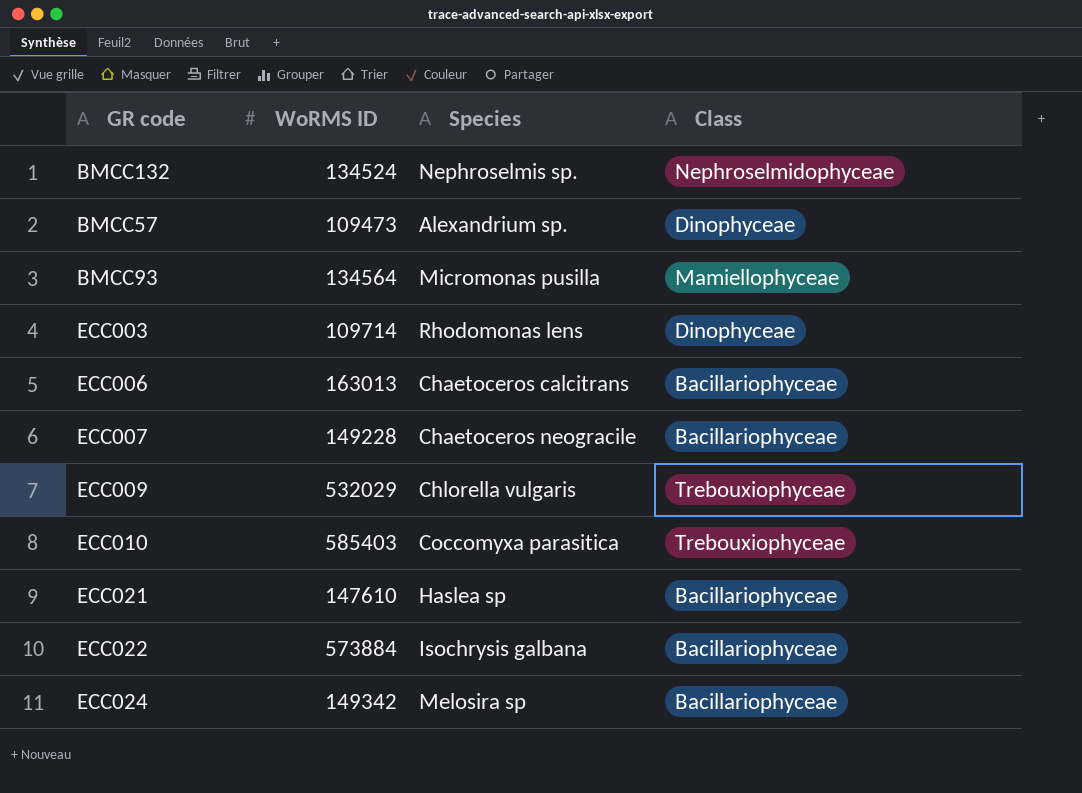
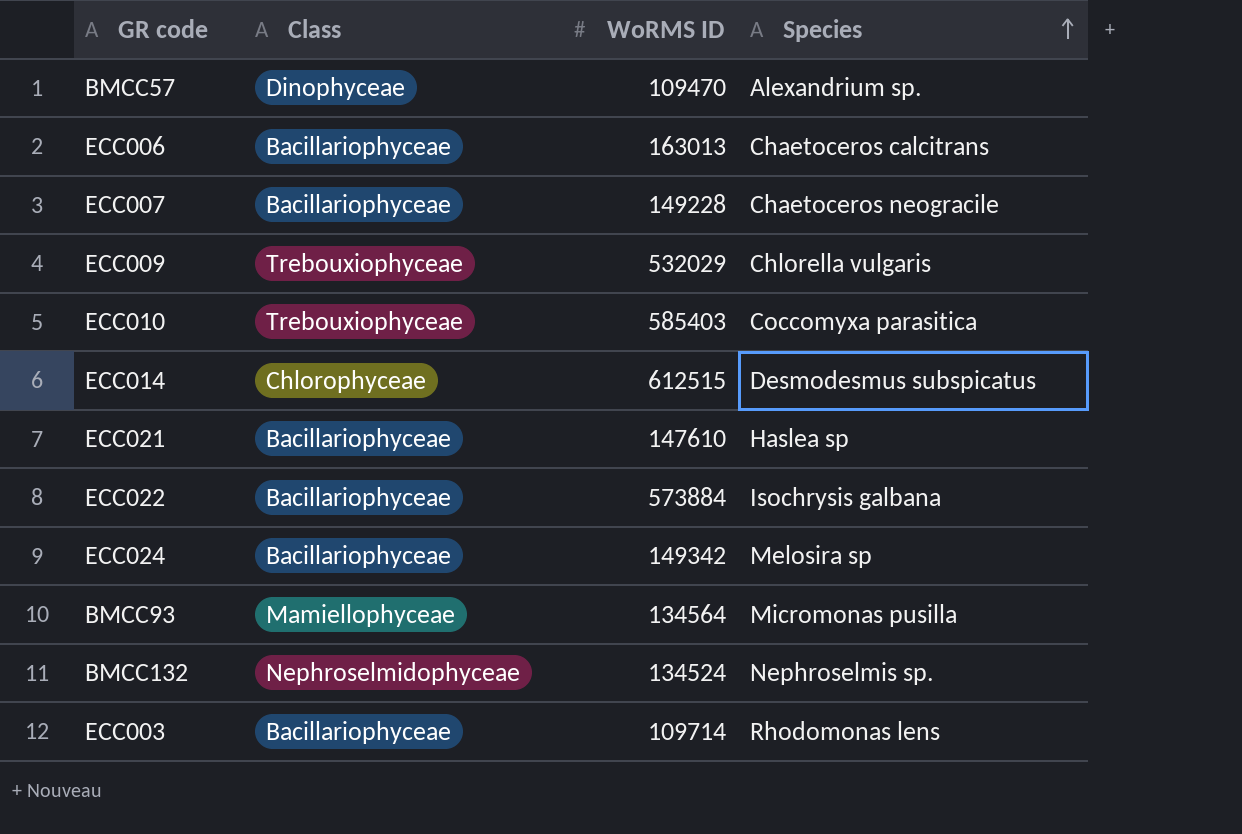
row order: none -> Species ascending
column Class | position: 4 -> 2
BMCC57 | WoRMS ID: 109473 -> 109470
row ECC014: none -> Chlorophyceae | 612515 | Desmodesmus subspicatus
ECC003 | Class: Dinophyceae -> Bacillariophyceae

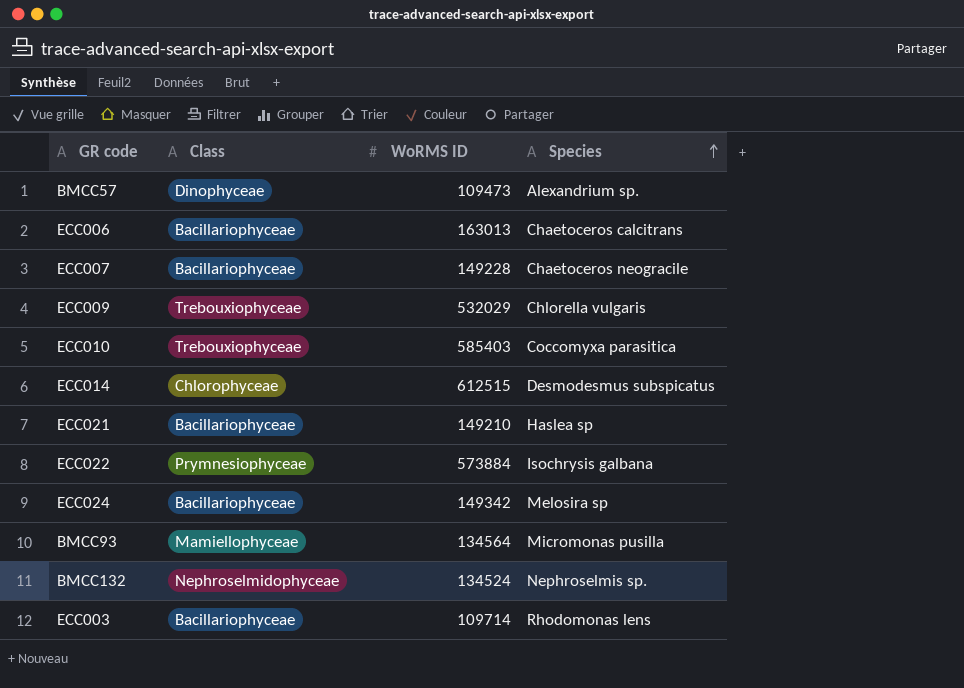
BMCC57 | WoRMS ID: 109470 -> 109473
ECC021 | WoRMS ID: 147610 -> 149210
ECC022 | Class: Bacillariophyceae -> Prymnesiophyceae

